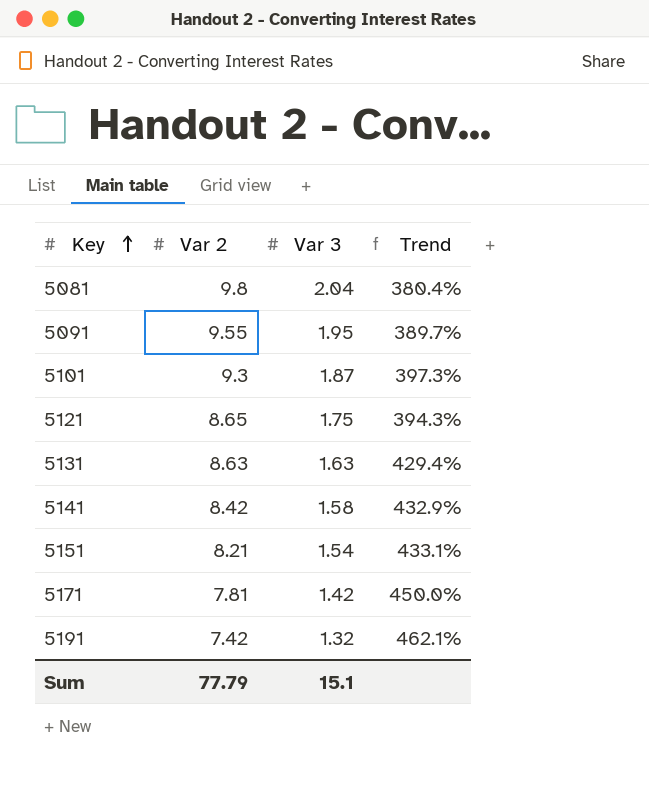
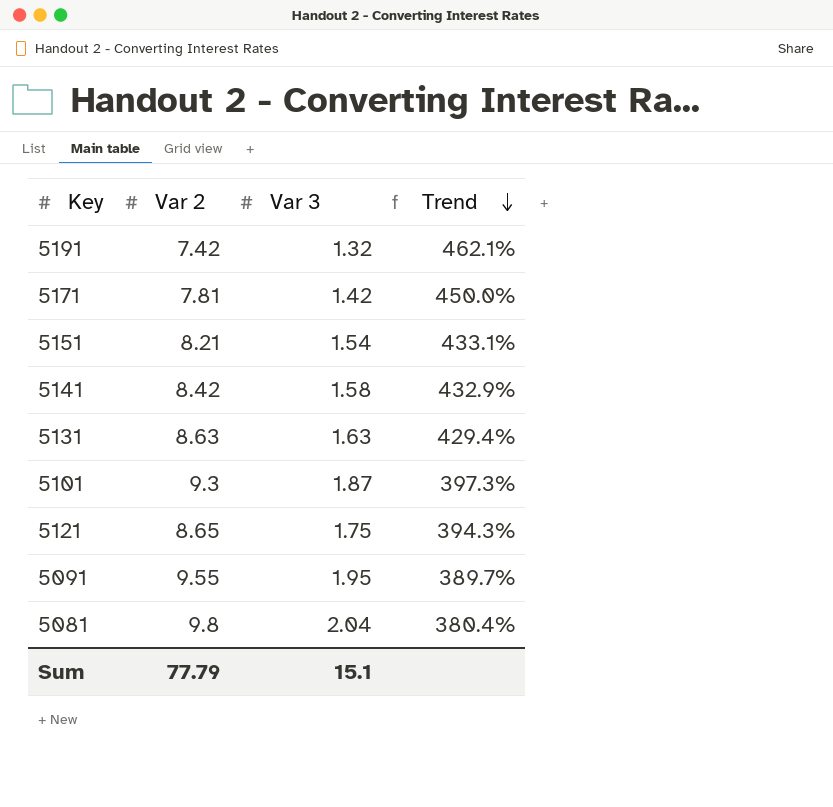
row order: Key ascending -> Trend descending

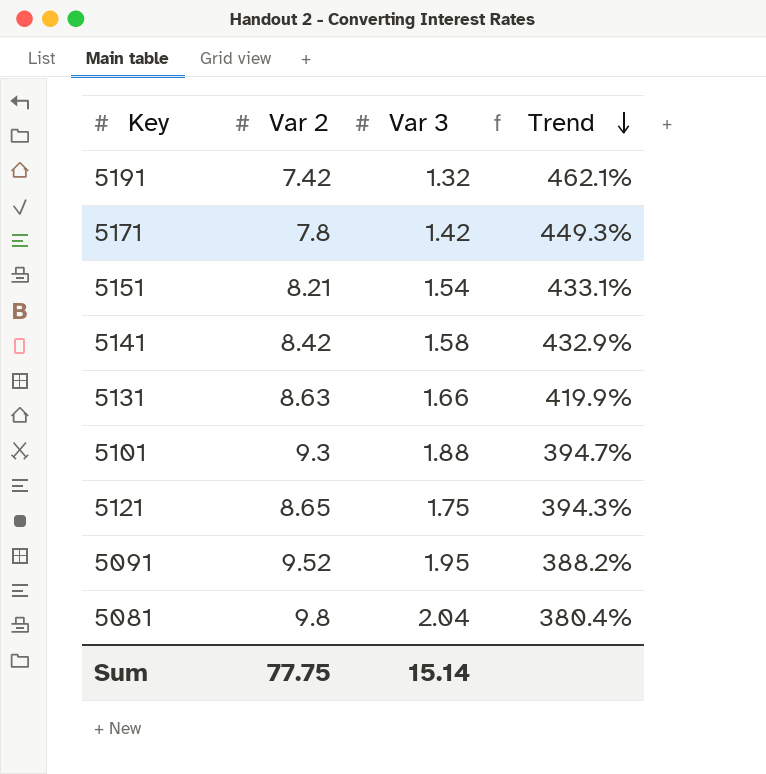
5171 | Var 2: 7.81 -> 7.8
5171 | Trend: 450.0% -> 449.3%
5131 | Var 3: 1.63 -> 1.66
5131 | Trend: 429.4% -> 419.9%
5101 | Var 3: 1.87 -> 1.88
5101 | Trend: 397.3% -> 394.7%
5091 | Var 2: 9.55 -> 9.52
5091 | Trend: 389.7% -> 388.2%
Sum | Var 2: 77.79 -> 77.75
Sum | Var 3: 15.1 -> 15.14

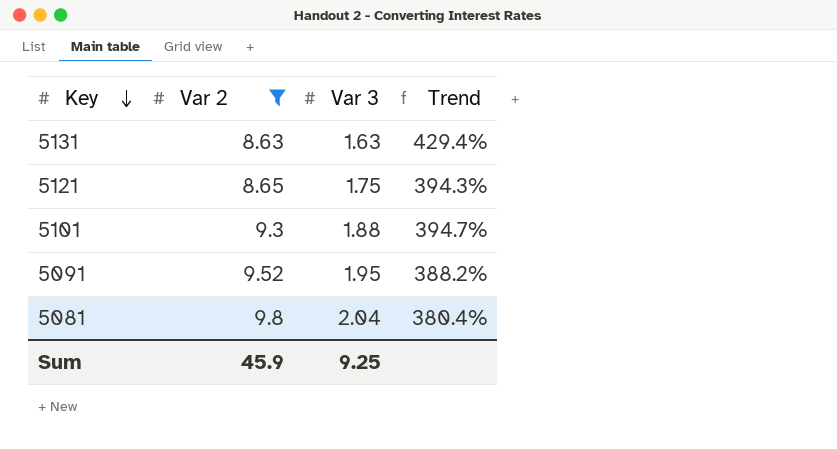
filter: none -> Var 2 >= 8.63
row order: Trend descending -> Key descending
5131 | Var 3: 1.66 -> 1.63
5131 | Trend: 419.9% -> 429.4%
Sum | Var 2: 77.75 -> 45.9
Sum | Var 3: 15.14 -> 9.25

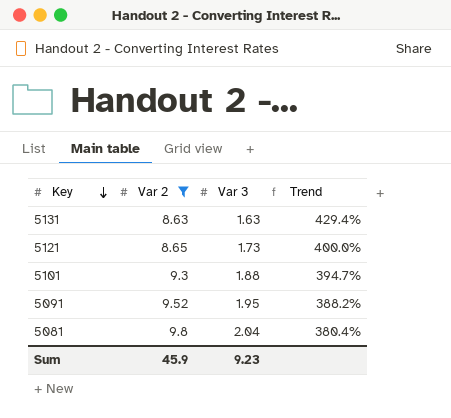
5121 | Var 3: 1.75 -> 1.73
5121 | Trend: 394.3% -> 400.0%
Sum | Var 3: 9.25 -> 9.23

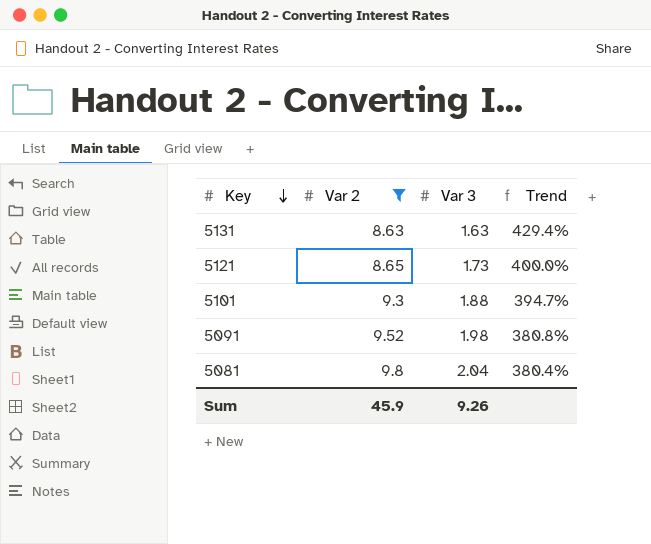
5091 | Var 3: 1.95 -> 1.98
5091 | Trend: 388.2% -> 380.8%
Sum | Var 3: 9.23 -> 9.26

